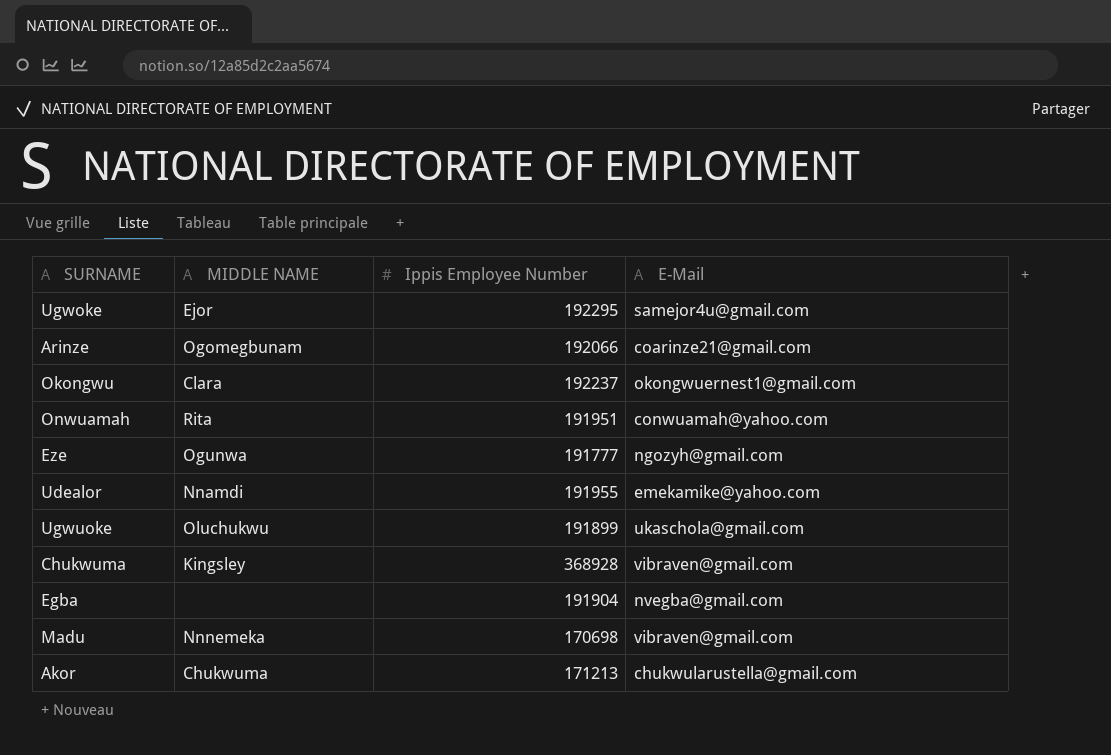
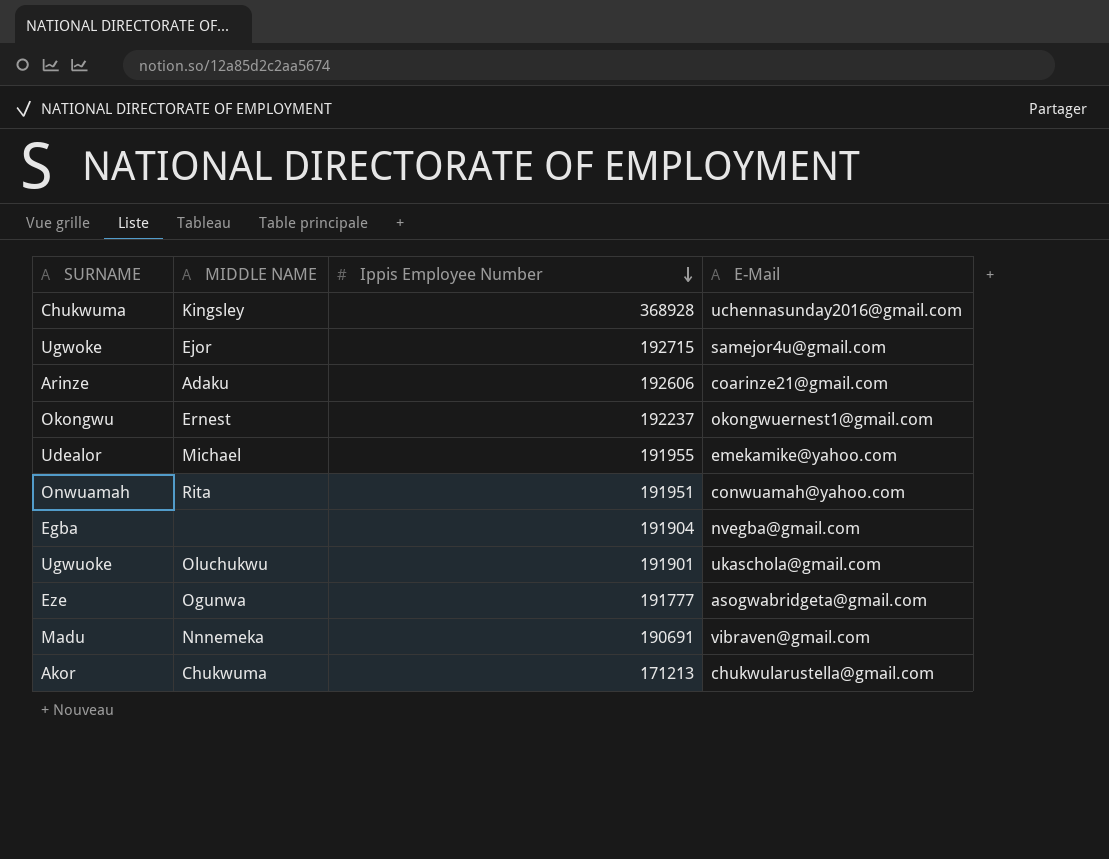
row order: none -> Ippis Employee Number descending
Chukwuma | E-Mail: vibraven@gmail.com -> uchennasunday2016@gmail.com
Ugwoke | Ippis Employee Number: 192295 -> 192715
Arinze | MIDDLE NAME: Ogomegbunam -> Adaku
Arinze | Ippis Employee Number: 192066 -> 192606
Okongwu | MIDDLE NAME: Clara -> Ernest
Udealor | MIDDLE NAME: Nnamdi -> Michael
Ugwuoke | Ippis Employee Number: 191899 -> 191901
Eze | E-Mail: ngozyh@gmail.com -> asogwabridgeta@gmail.com
Madu | Ippis Employee Number: 170698 -> 190691

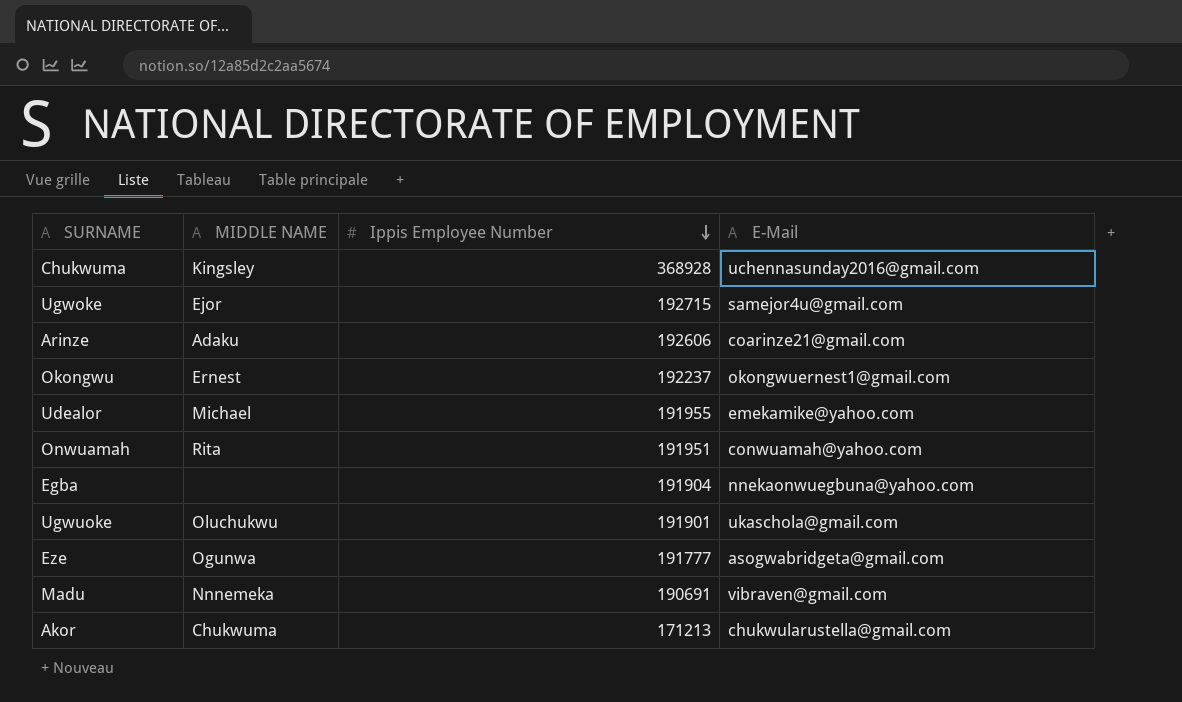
Egba | E-Mail: nvegba@gmail.com -> nnekaonwuegbuna@yahoo.com

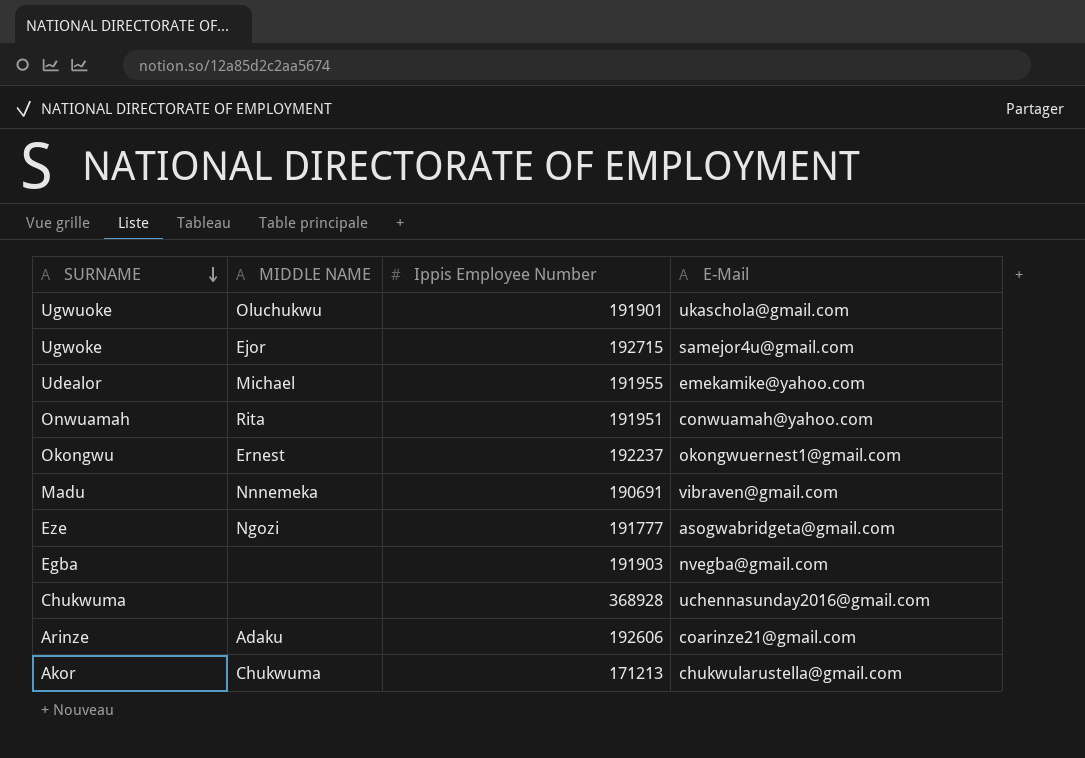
row order: Ippis Employee Number descending -> SURNAME descending
Eze | MIDDLE NAME: Ogunwa -> Ngozi
Egba | Ippis Employee Number: 191904 -> 191903
Egba | E-Mail: nnekaonwuegbuna@yahoo.com -> nvegba@gmail.com
Chukwuma | MIDDLE NAME: Kingsley -> none

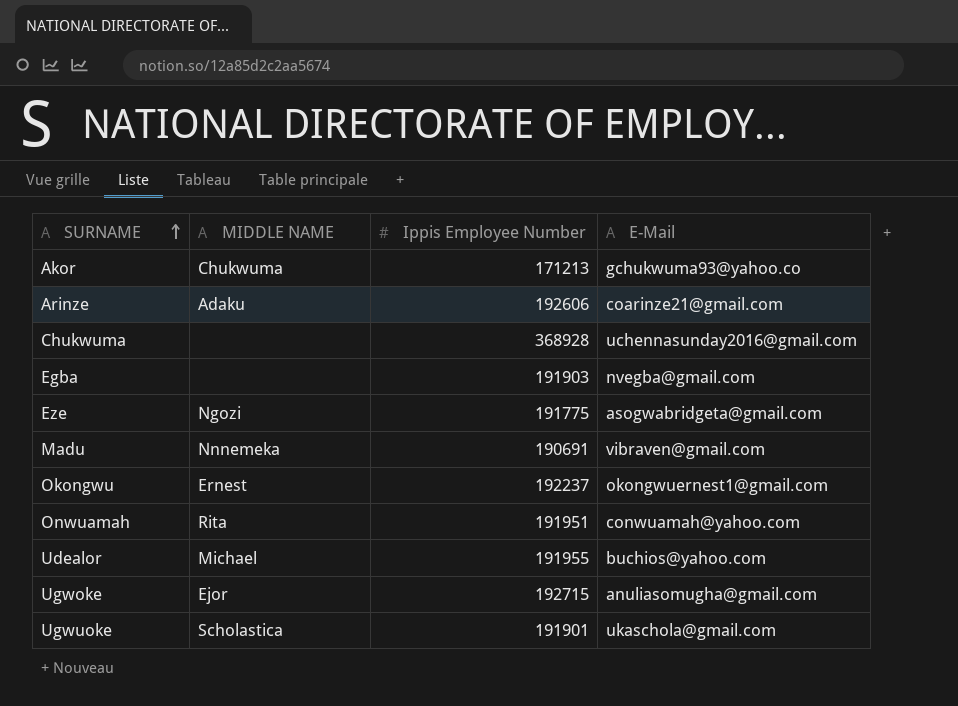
row order: SURNAME descending -> SURNAME ascending
Akor | E-Mail: chukwularustella@gmail.com -> gchukwuma93@yahoo.co
Eze | Ippis Employee Number: 191777 -> 191775
Udealor | E-Mail: emekamike@yahoo.com -> buchios@yahoo.com
Ugwoke | E-Mail: samejor4u@gmail.com -> anuliasomugha@gmail.com
Ugwuoke | MIDDLE NAME: Oluchukwu -> Scholastica

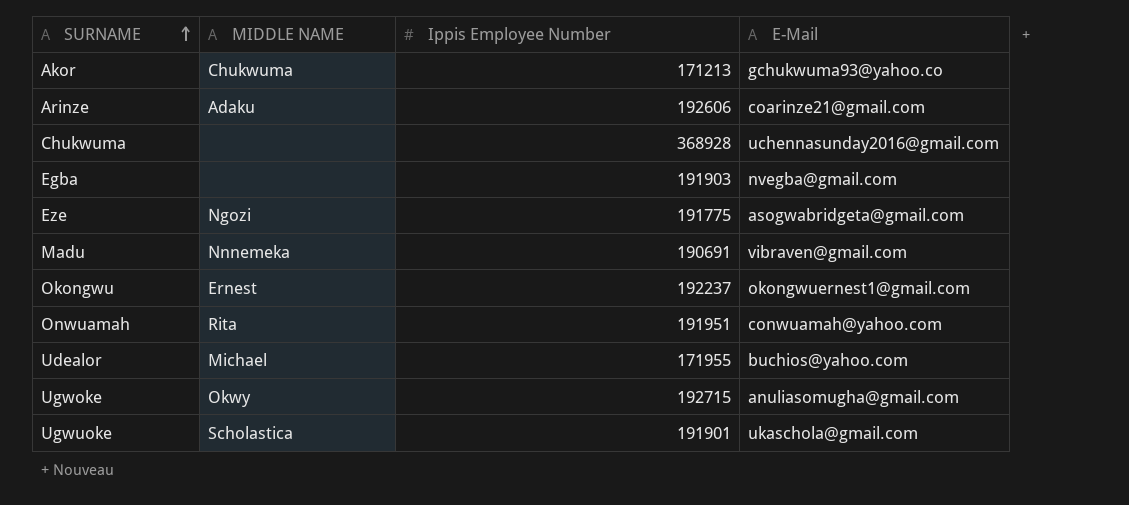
Udealor | Ippis Employee Number: 191955 -> 171955
Ugwoke | MIDDLE NAME: Ejor -> Okwy

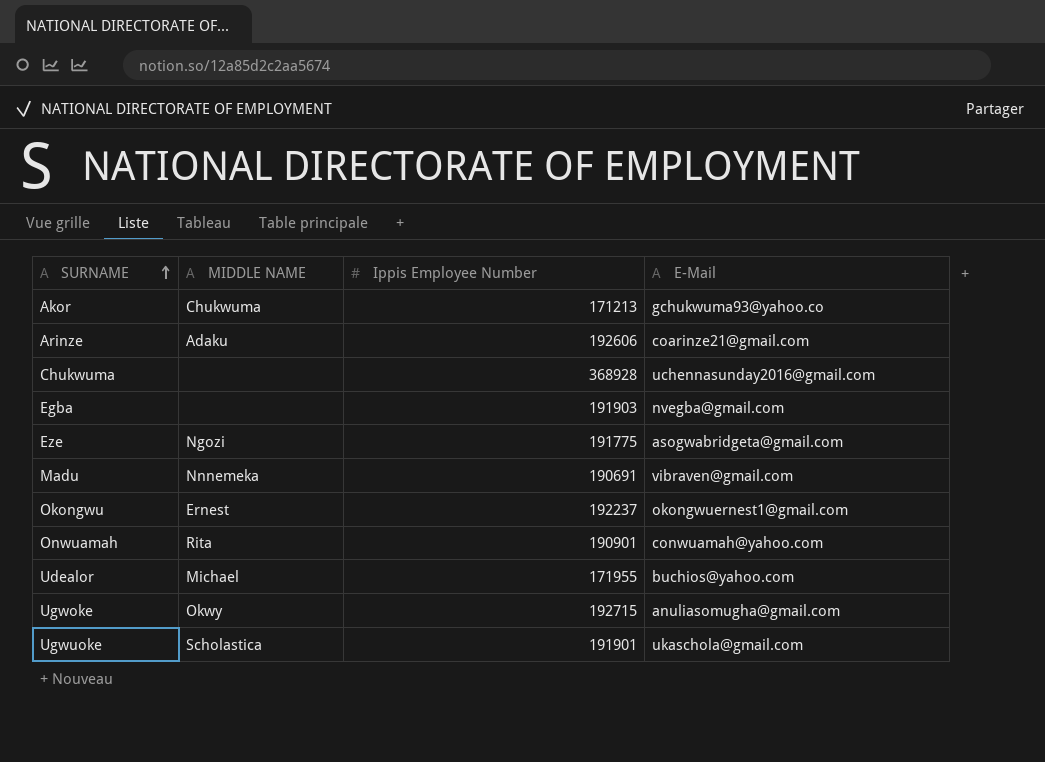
Onwuamah | Ippis Employee Number: 191951 -> 190901

